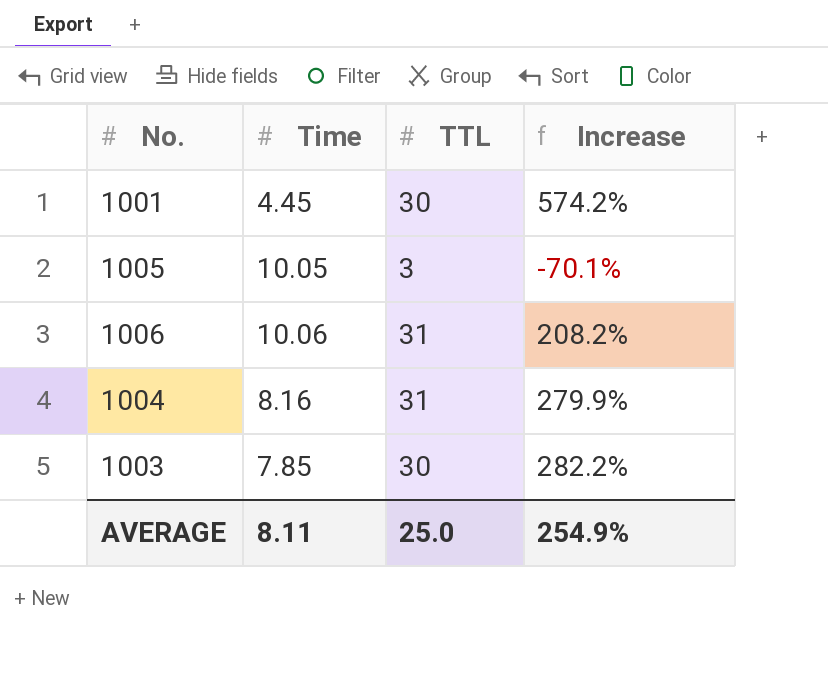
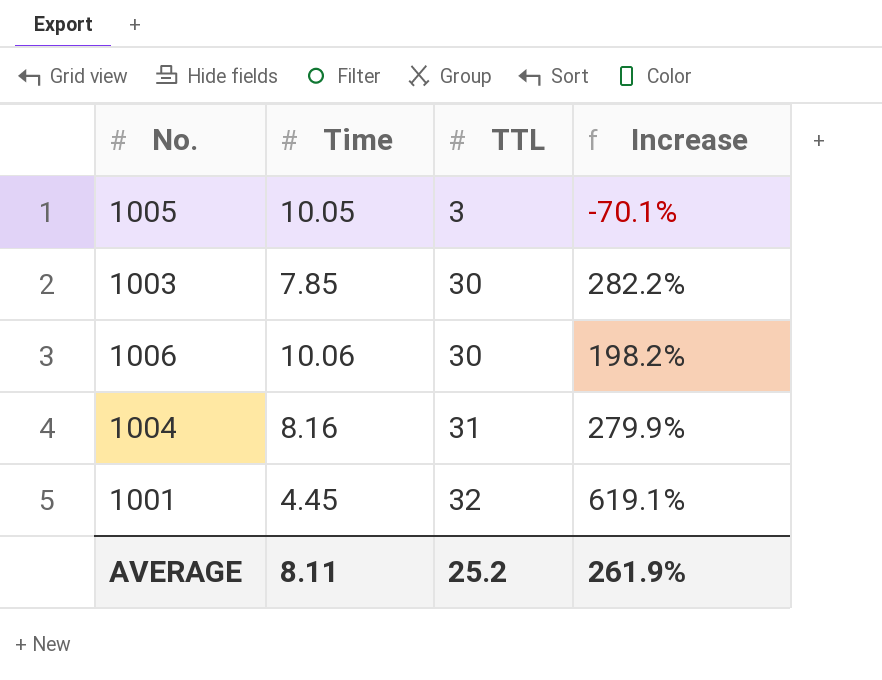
row order: none -> TTL ascending
1006 | TTL: 31 -> 30
1006 | Increase: 208.2% -> 198.2%
1001 | TTL: 30 -> 32
1001 | Increase: 574.2% -> 619.1%
AVERAGE | TTL: 25.0 -> 25.2
AVERAGE | Increase: 254.9% -> 261.9%

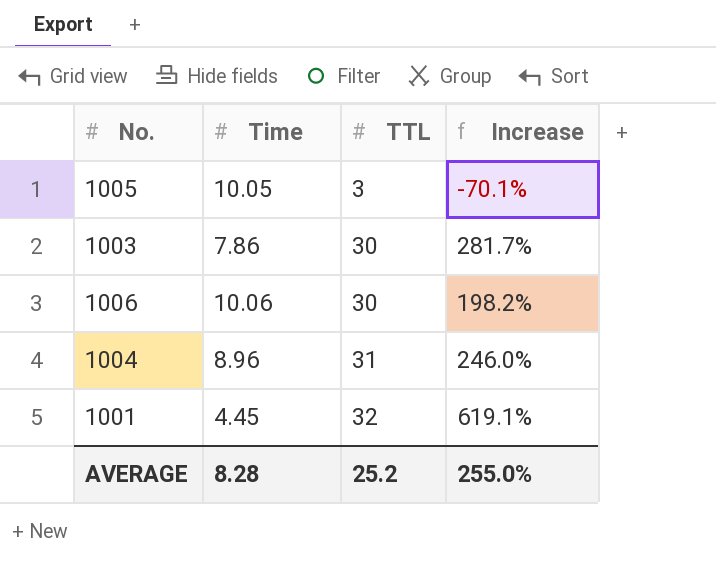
1003 | Time: 7.85 -> 7.86
1003 | Increase: 282.2% -> 281.7%
1004 | Time: 8.16 -> 8.96
1004 | Increase: 279.9% -> 246.0%
AVERAGE | Time: 8.11 -> 8.28
AVERAGE | Increase: 261.9% -> 255.0%

